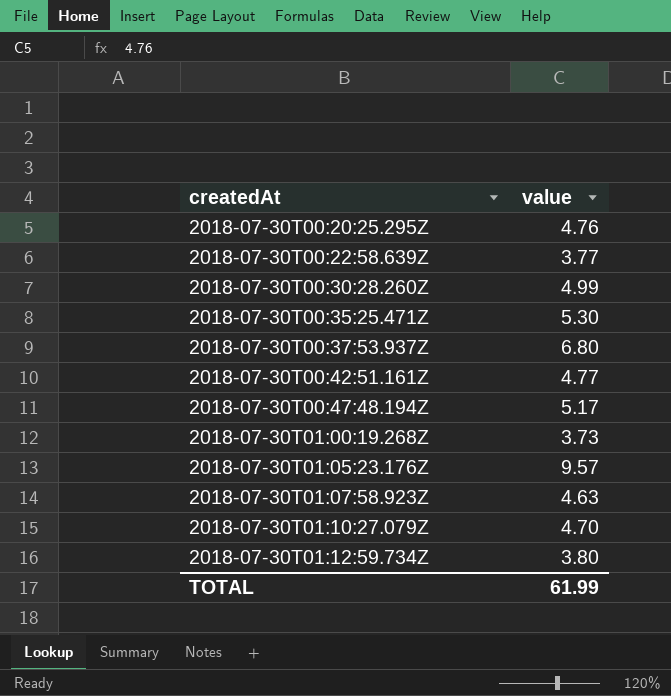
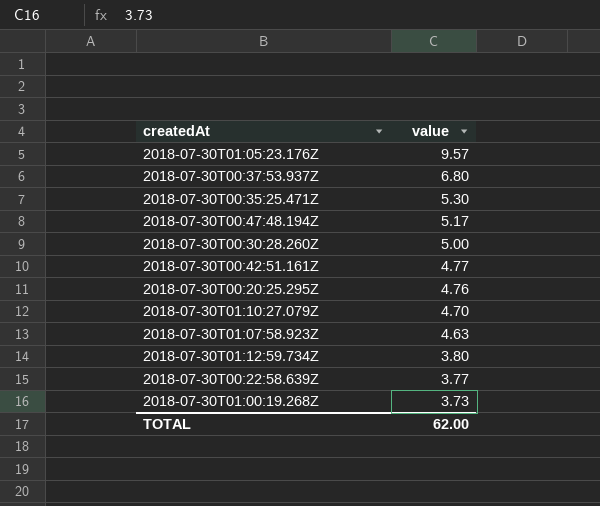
row order: createdAt ascending -> value descending
2018-07-30T00:30:28.260Z | value: 4.99 -> 5.00
TOTAL | value: 61.99 -> 62.00

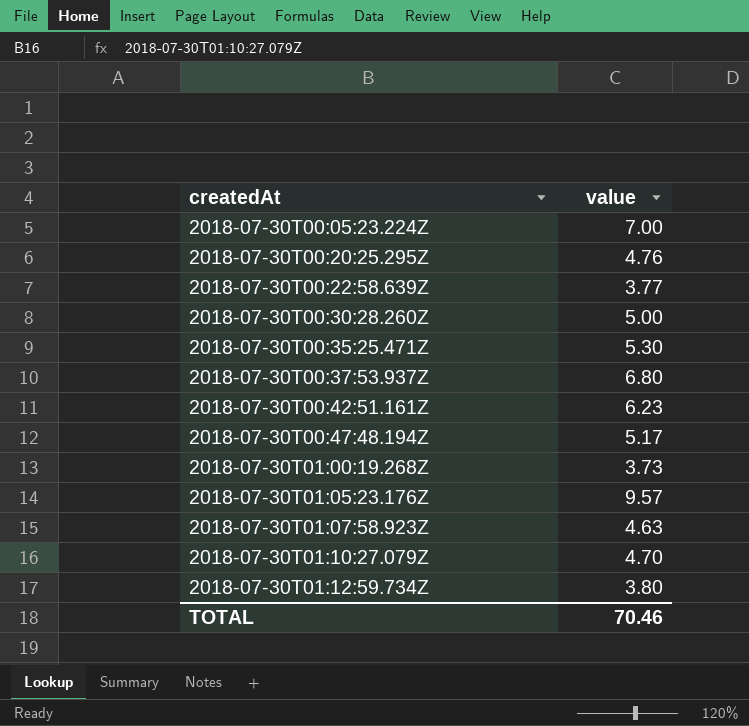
row order: value descending -> createdAt ascending
row 2018-07-30T00:05:23.224Z: none -> 7.00
2018-07-30T00:42:51.161Z | value: 4.77 -> 6.23
TOTAL | value: 62.00 -> 70.46

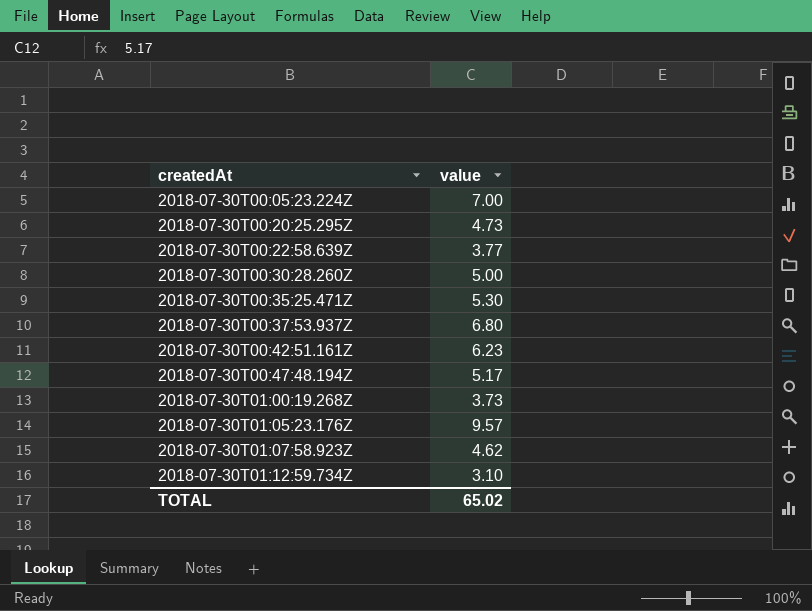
row 2018-07-30T01:10:27.079Z: 4.70 -> none
2018-07-30T00:20:25.295Z | value: 4.76 -> 4.73
2018-07-30T01:07:58.923Z | value: 4.63 -> 4.62
2018-07-30T01:12:59.734Z | value: 3.80 -> 3.10
TOTAL | value: 70.46 -> 65.02

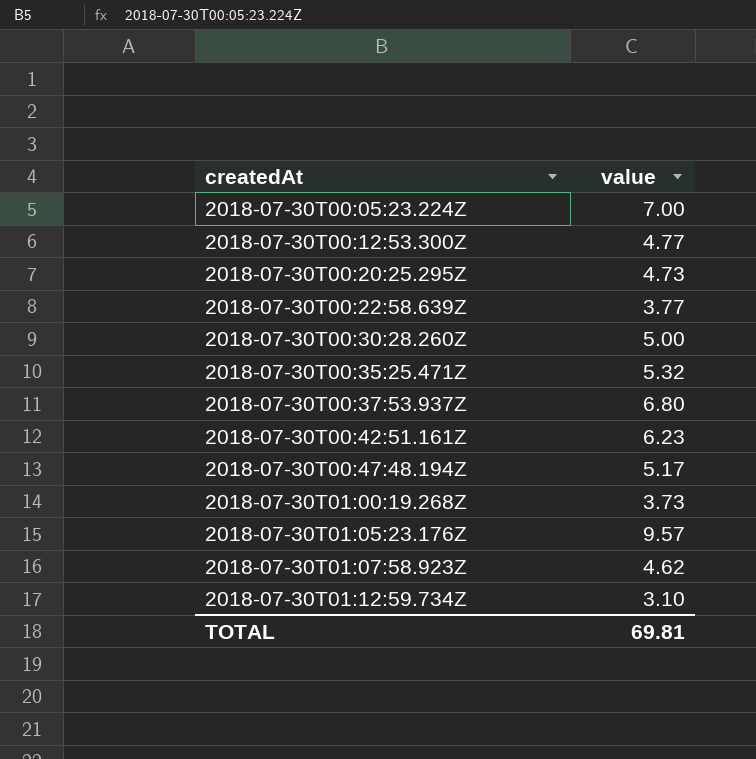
row 2018-07-30T00:12:53.300Z: none -> 4.77
2018-07-30T00:35:25.471Z | value: 5.30 -> 5.32
TOTAL | value: 65.02 -> 69.81

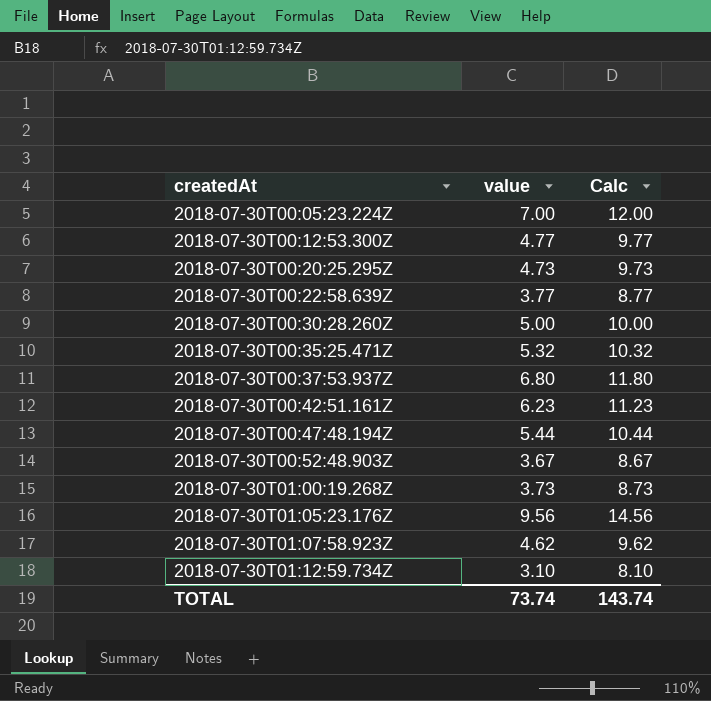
column Calc | formula: none -> [value] + 5
2018-07-30T00:47:48.194Z | value: 5.17 -> 5.44
row 2018-07-30T00:52:48.903Z: none -> 3.67 | 8.67
2018-07-30T01:05:23.176Z | value: 9.57 -> 9.56
TOTAL | value: 69.81 -> 73.74

